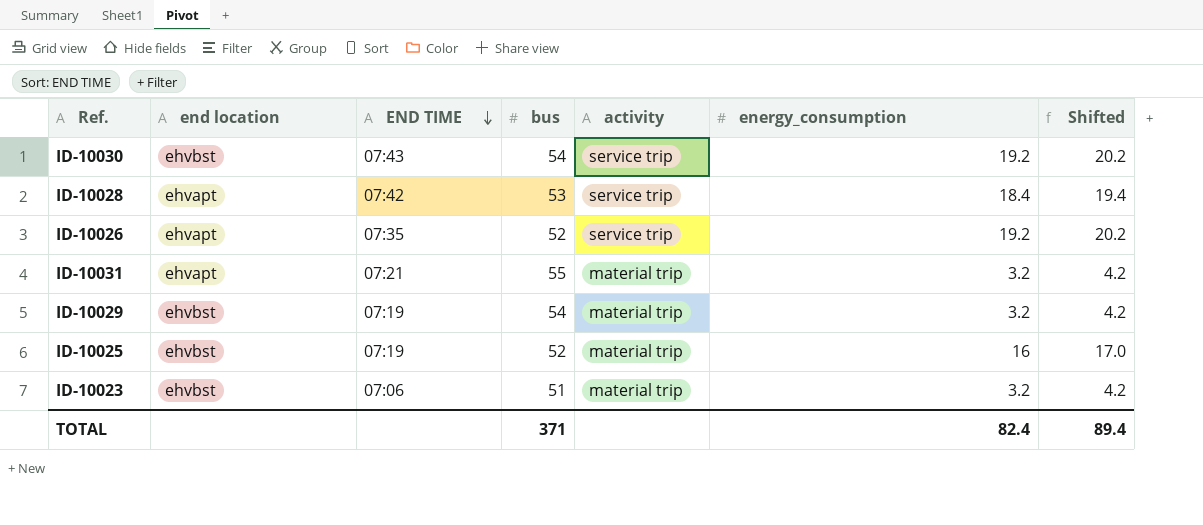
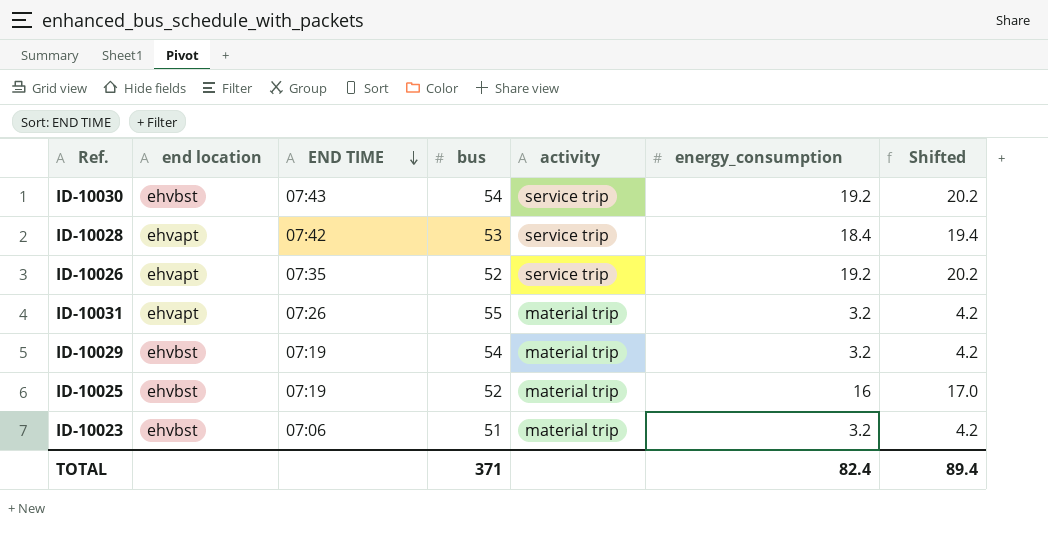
ID-10031 | END TIME: 07:21 -> 07:26

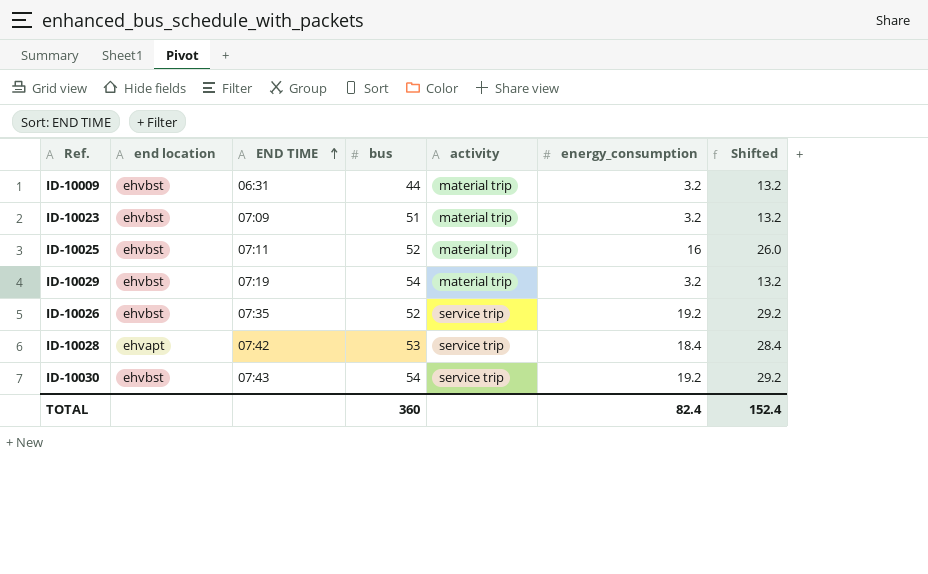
row order: END TIME descending -> END TIME ascending
column Shifted | formula: [energy_consumption] + 1 -> [energy_consumption] + 10
row ID-10031: ehvapt | 07:26 | 55 | material trip | 3.2 | 4.2 -> none
row ID-10009: none -> ehvbst | 06:31 | 44 | material trip | 3.2 | 13.2
ID-10023 | END TIME: 07:06 -> 07:09
ID-10025 | END TIME: 07:19 -> 07:11
ID-10026 | end location: ehvapt -> ehvbst
TOTAL | bus: 371 -> 360
TOTAL | Shifted: 89.4 -> 152.4

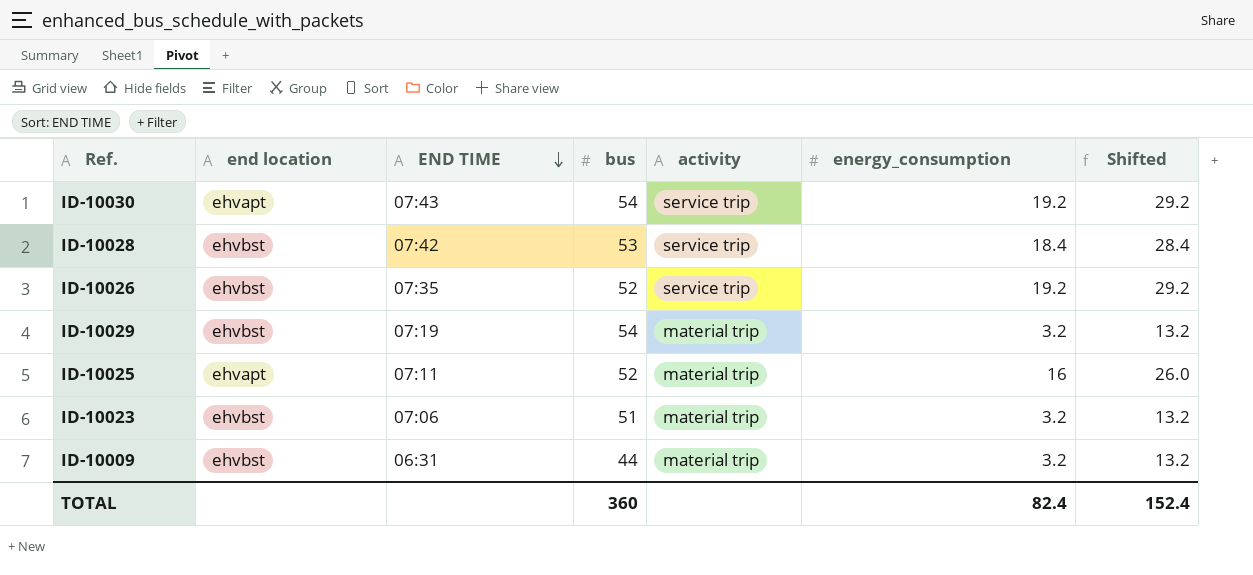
row order: END TIME ascending -> END TIME descending
ID-10030 | end location: ehvbst -> ehvapt
ID-10028 | end location: ehvapt -> ehvbst
ID-10025 | end location: ehvbst -> ehvapt
ID-10023 | END TIME: 07:09 -> 07:06

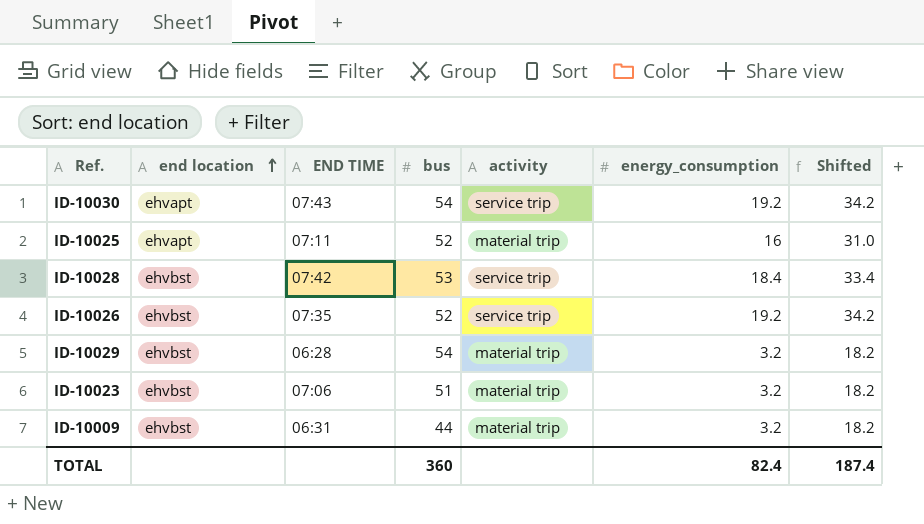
row order: END TIME descending -> end location ascending
column Shifted | formula: [energy_consumption] + 10 -> [energy_consumption] + 15
ID-10029 | END TIME: 07:19 -> 06:28
TOTAL | Shifted: 152.4 -> 187.4

